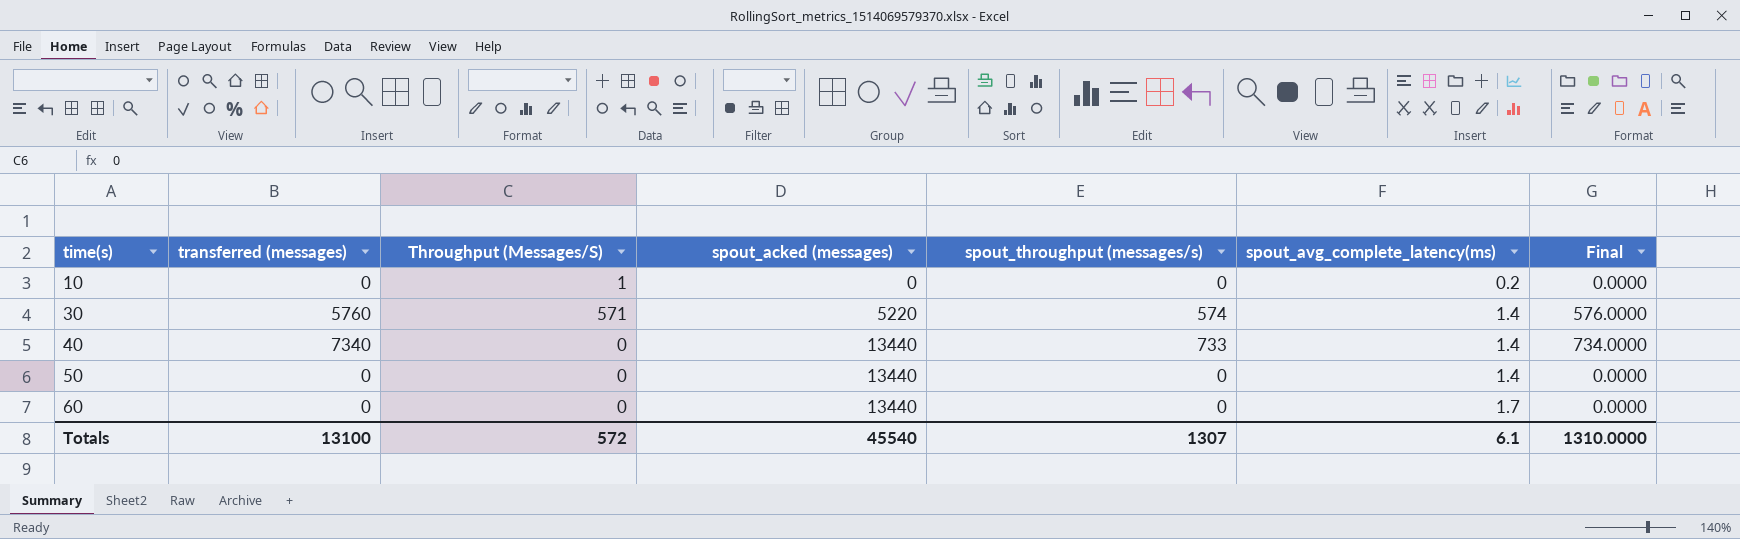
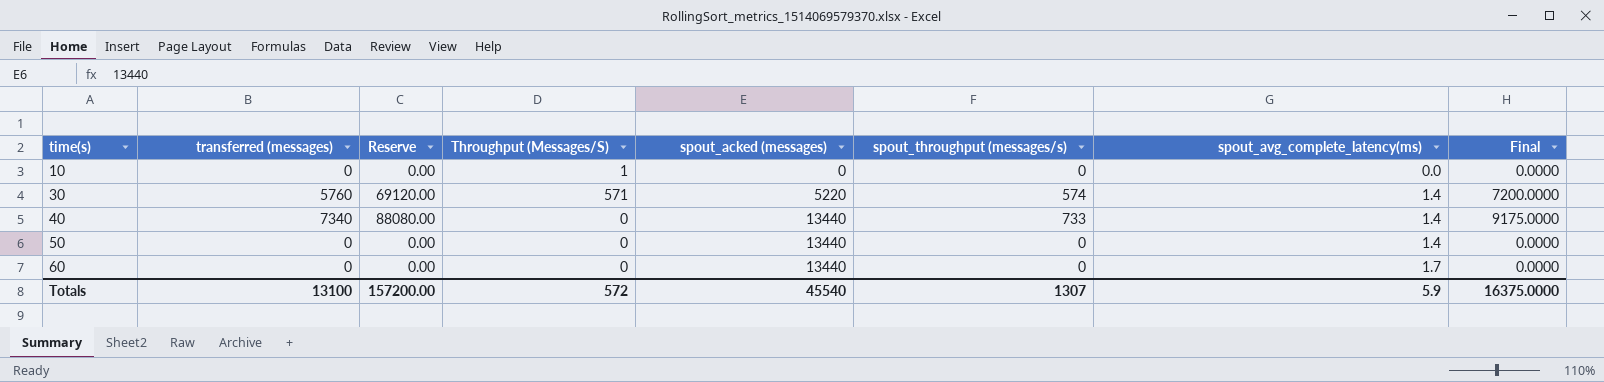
column Reserve | formula: none -> [transferred (messages)] * 12
column Final | formula: [transferred (messages)] * 0.1 -> [transferred (messages)] * 1.25
10 | spout_avg_complete_latency(ms): 0.2 -> 0.0
Totals | spout_avg_complete_latency(ms): 6.1 -> 5.9
Totals | Final: 1310.0000 -> 16375.0000

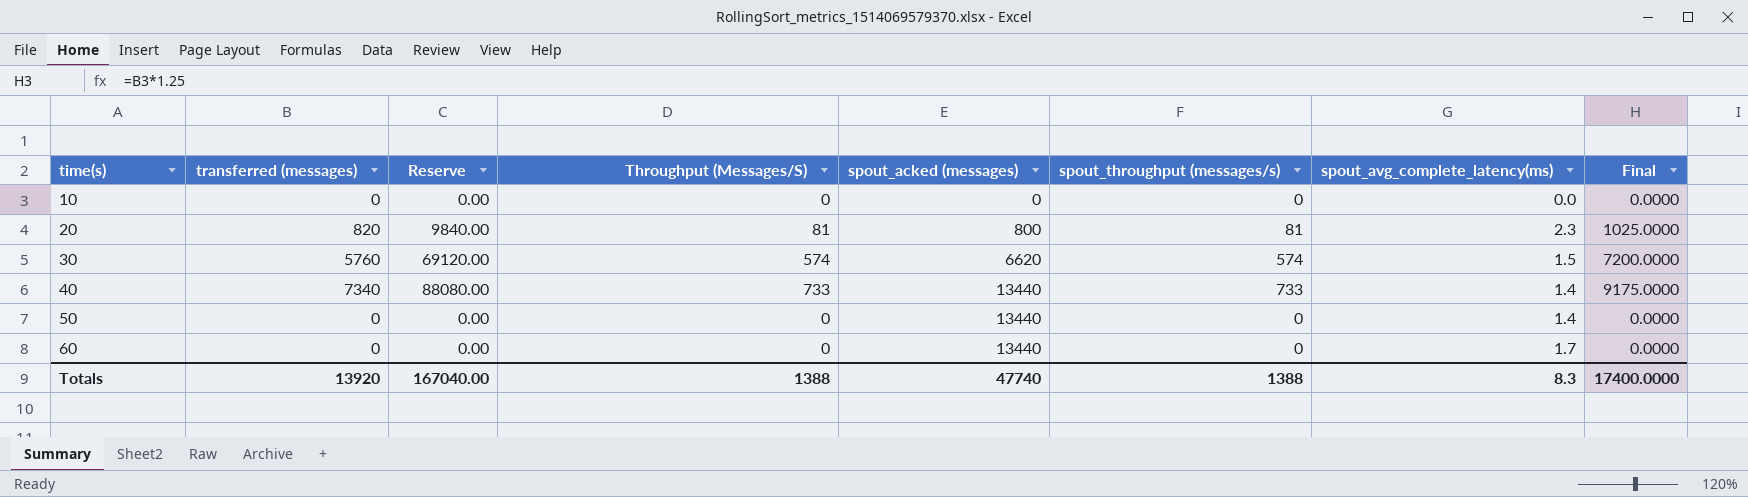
10 | Throughput (Messages/S): 1 -> 0
row 20: none -> 820 | 9840.00 | 81 | 800 | 81 | 2.3 | 1025.0000
30 | Throughput (Messages/S): 571 -> 574
30 | spout_acked (messages): 5220 -> 6620
30 | spout_avg_complete_latency(ms): 1.4 -> 1.5
40 | Throughput (Messages/S): 0 -> 733
Totals | transferred (messages): 13100 -> 13920
Totals | Reserve: 157200.00 -> 167040.00
Totals | Throughput (Messages/S): 572 -> 1388
Totals | spout_acked (messages): 45540 -> 47740
Totals | spout_throughput (messages/s): 1307 -> 1388
Totals | spout_avg_complete_latency(ms): 5.9 -> 8.3
Totals | Final: 16375.0000 -> 17400.0000

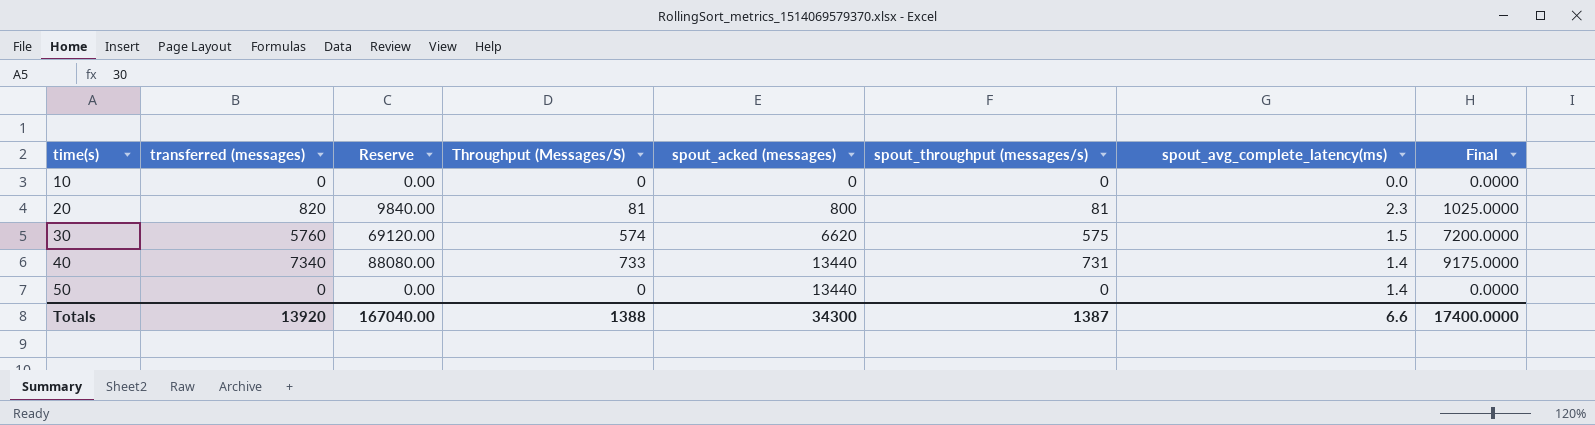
row 60: 0 | 0.00 | 0 | 13440 | 0 | 1.7 | 0.0000 -> none
30 | spout_throughput (messages/s): 574 -> 575
40 | spout_throughput (messages/s): 733 -> 731
Totals | spout_acked (messages): 47740 -> 34300
Totals | spout_throughput (messages/s): 1388 -> 1387
Totals | spout_avg_complete_latency(ms): 8.3 -> 6.6

